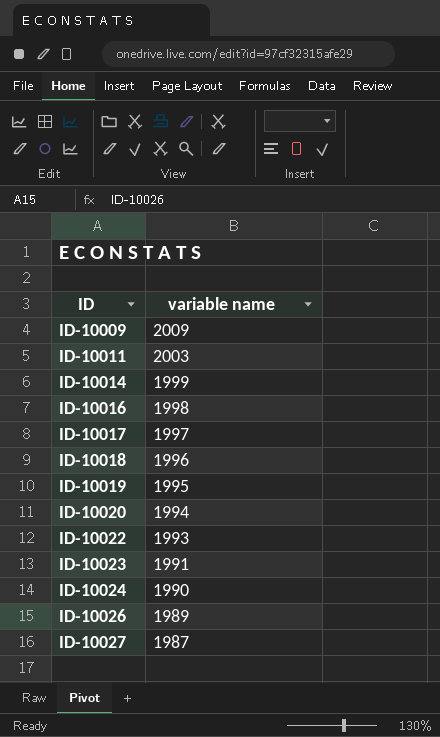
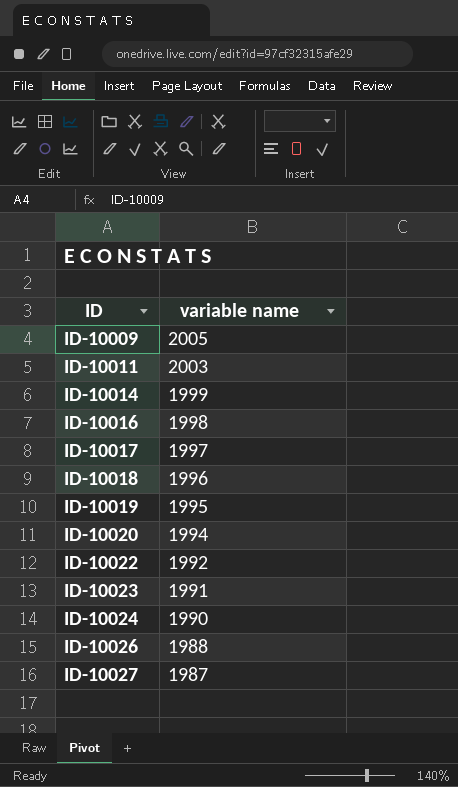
ID-10009 | variable name: 2009 -> 2005
ID-10022 | variable name: 1993 -> 1992
ID-10026 | variable name: 1989 -> 1988

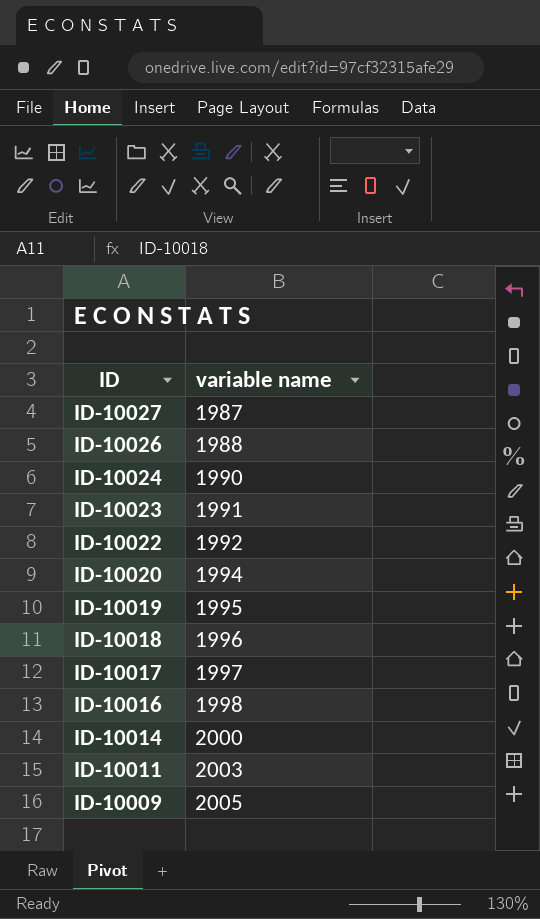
row order: ID ascending -> ID descending
ID-10014 | variable name: 1999 -> 2000

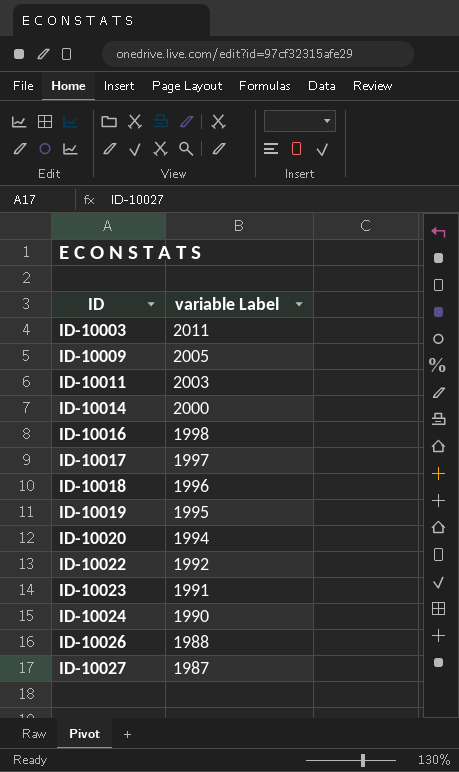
row order: ID descending -> ID ascending
column name: variable name -> variable Label
row ID-10003: none -> 2011

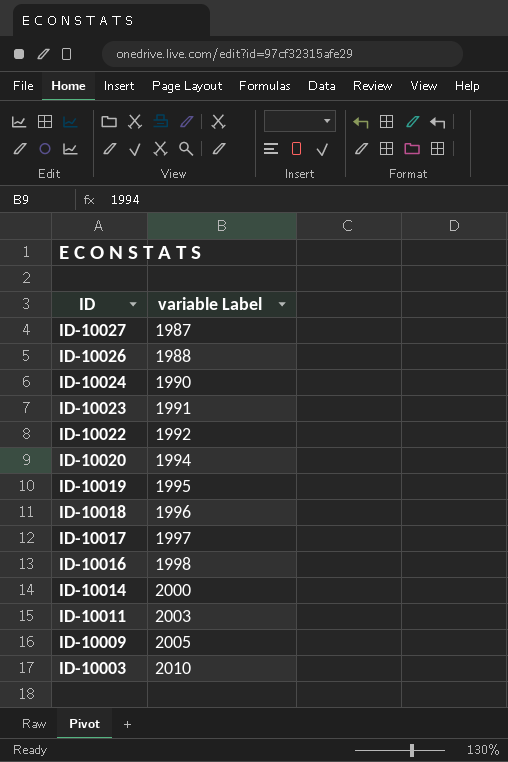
row order: ID ascending -> ID descending
ID-10003 | variable Label: 2011 -> 2010

